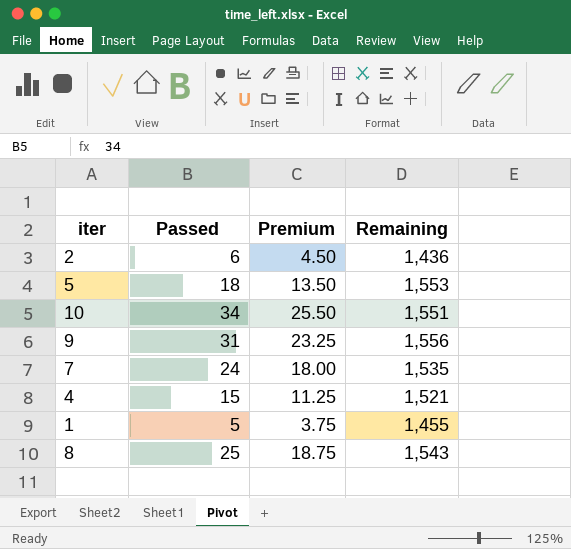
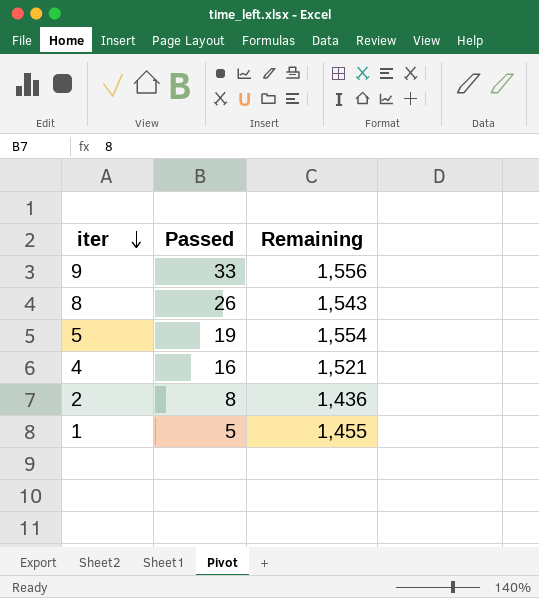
row order: none -> iter descending
column Premium | formula: [Passed] * 0.75 -> none
row 10: 34 | 25.50 | 1,551 -> none
row 7: 24 | 18.00 | 1,535 -> none
9 | Passed: 31 -> 33
8 | Passed: 25 -> 26
5 | Passed: 18 -> 19
5 | Remaining: 1,553 -> 1,554
4 | Passed: 15 -> 16
2 | Passed: 6 -> 8

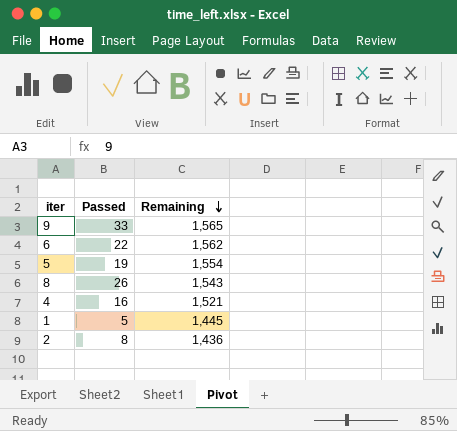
row order: iter descending -> Remaining descending
9 | Remaining: 1,556 -> 1,565
row 6: none -> 22 | 1,562
1 | Remaining: 1,455 -> 1,445

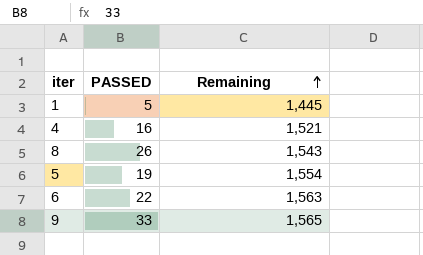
row order: Remaining descending -> Remaining ascending
column name: Passed -> PASSED
row 2: 8 | 1,436 -> none
6 | Remaining: 1,562 -> 1,563

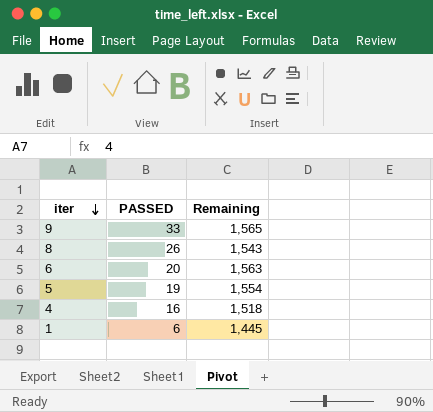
row order: Remaining ascending -> iter descending
6 | PASSED: 22 -> 20
4 | Remaining: 1,521 -> 1,518
1 | PASSED: 5 -> 6

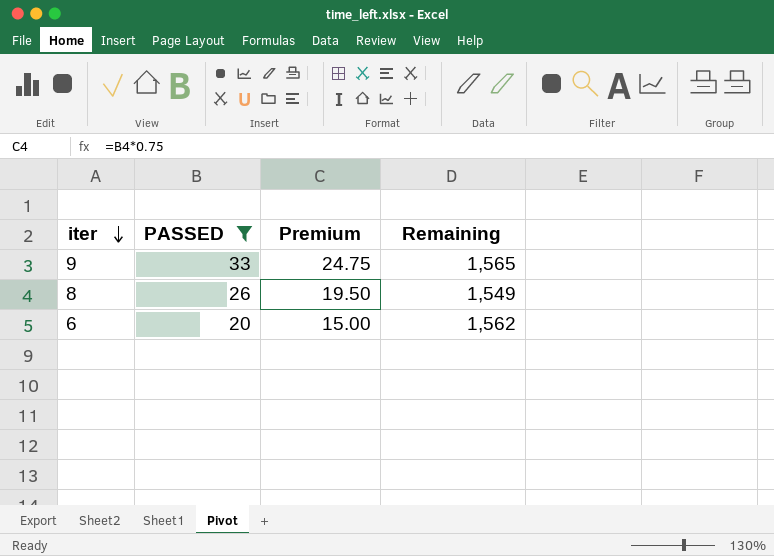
filter: none -> PASSED >= 20
column Premium | formula: none -> [PASSED] * 0.75
8 | Remaining: 1,543 -> 1,549
6 | Remaining: 1,563 -> 1,562

